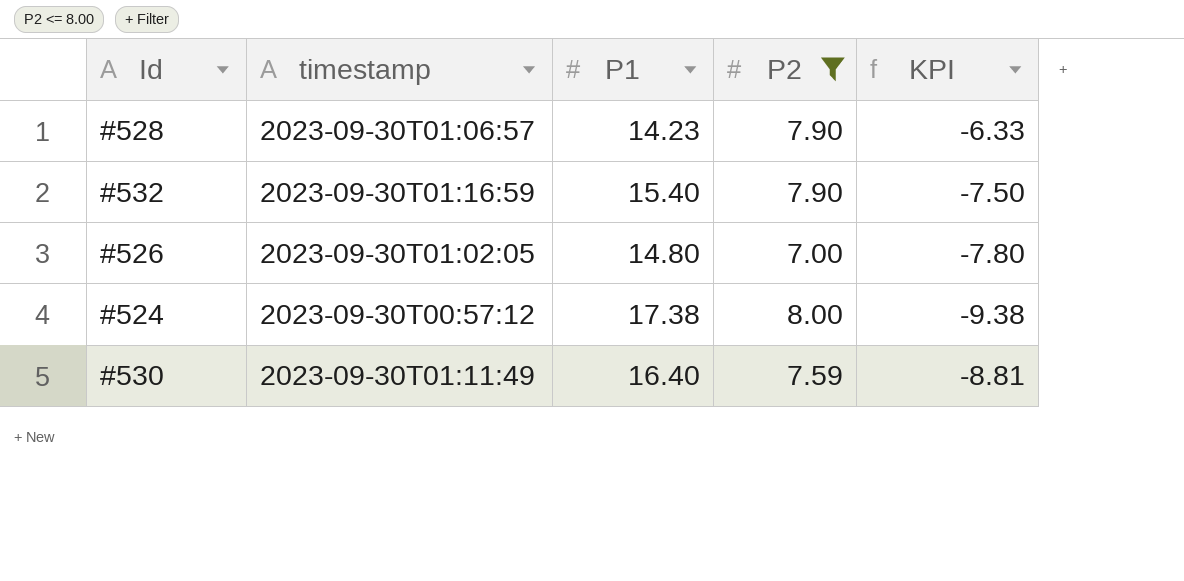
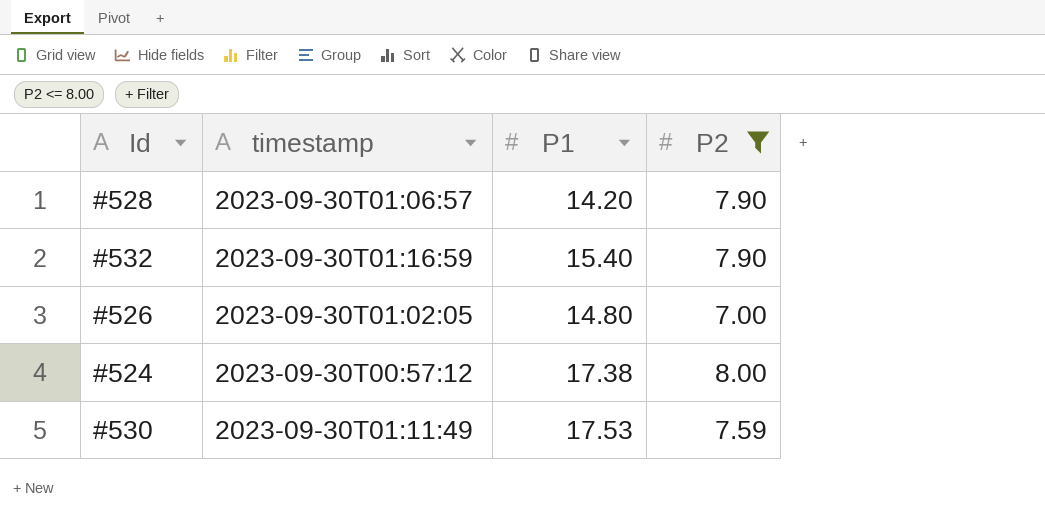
column KPI | formula: [P2] - [P1] -> none
#528 | P1: 14.23 -> 14.20
#530 | P1: 16.40 -> 17.53

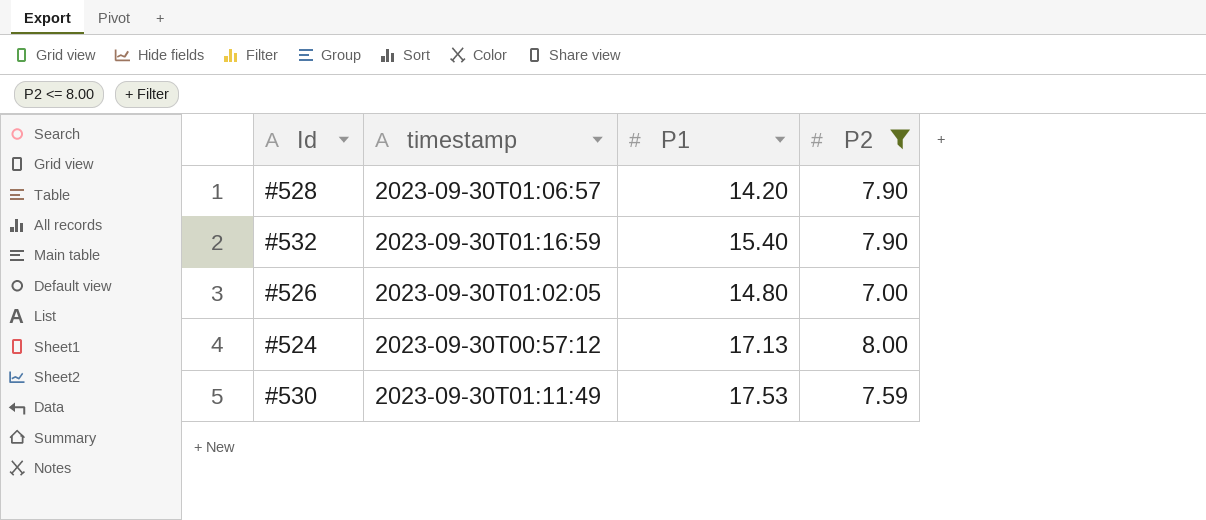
#524 | P1: 17.38 -> 17.13

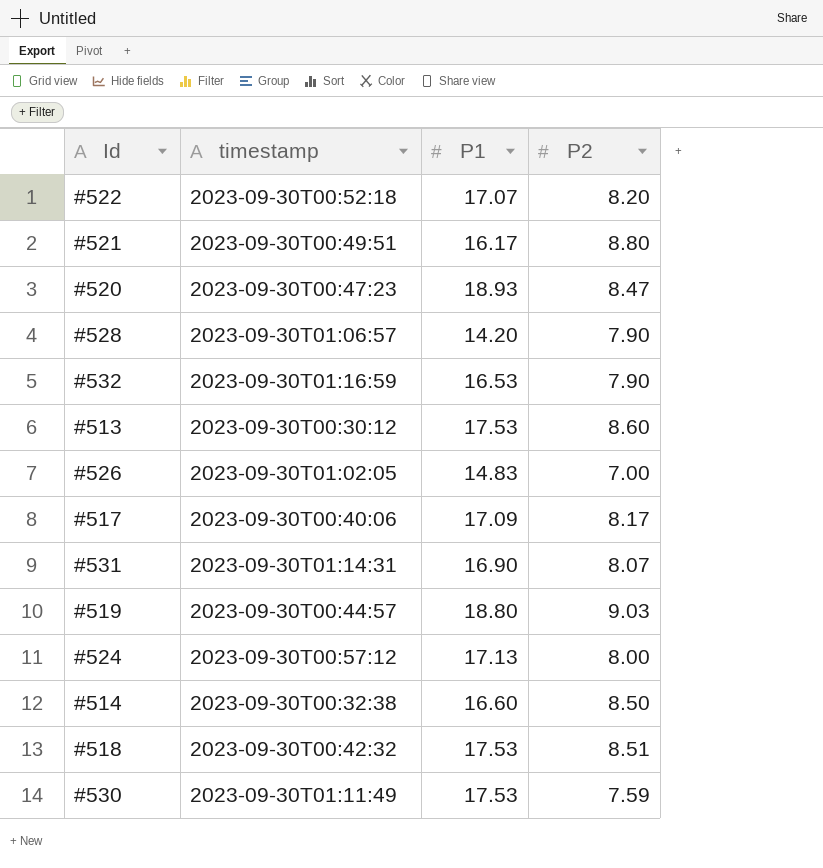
filter: P2 <= 8.00 -> none
#532 | P1: 15.40 -> 16.53
#526 | P1: 14.80 -> 14.83

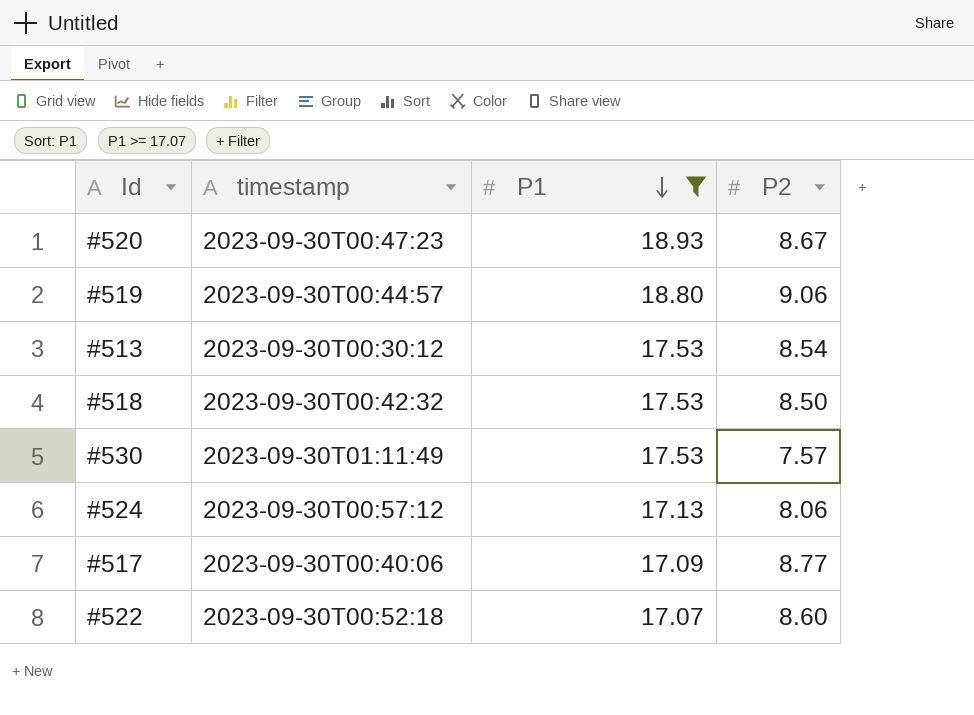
filter: none -> P1 >= 17.07
row order: none -> P1 descending
#520 | P2: 8.47 -> 8.67
#519 | P2: 9.03 -> 9.06
#513 | P2: 8.60 -> 8.54
#518 | P2: 8.51 -> 8.50
#530 | P2: 7.59 -> 7.57
#524 | P2: 8.00 -> 8.06
#517 | P2: 8.17 -> 8.77
#522 | P2: 8.20 -> 8.60

